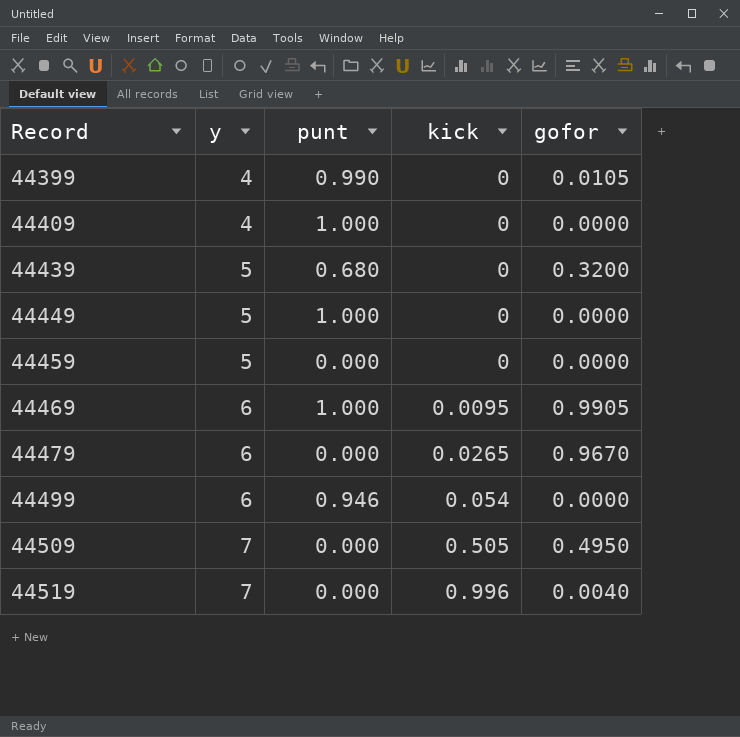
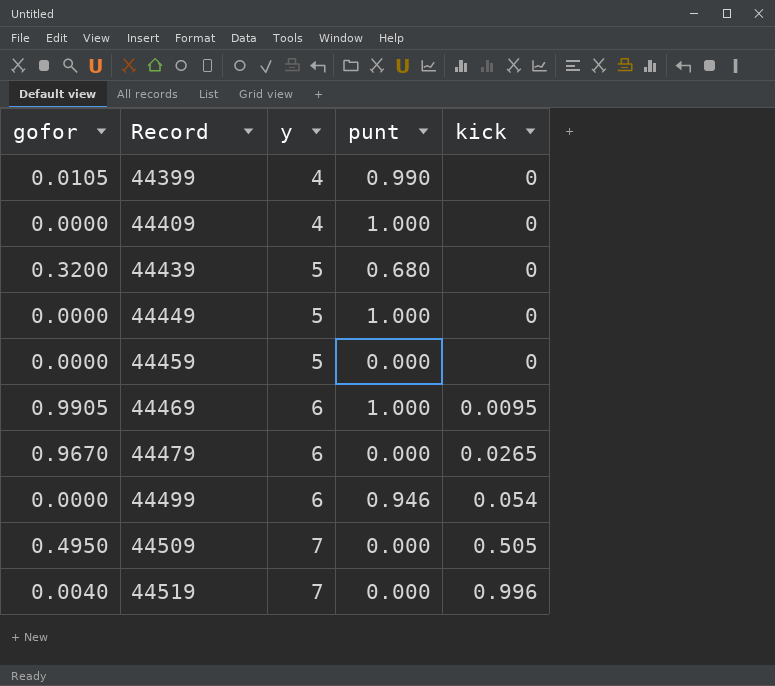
column gofor | position: 5 -> 1

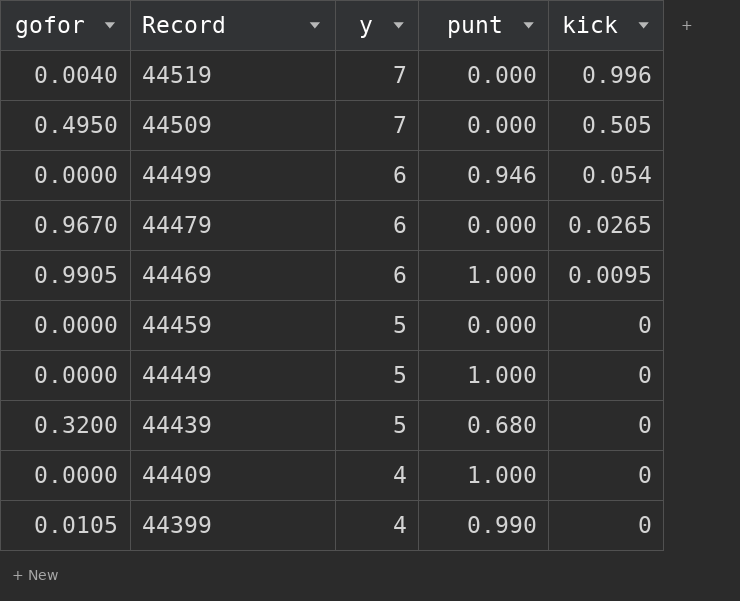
row order: Record ascending -> Record descending

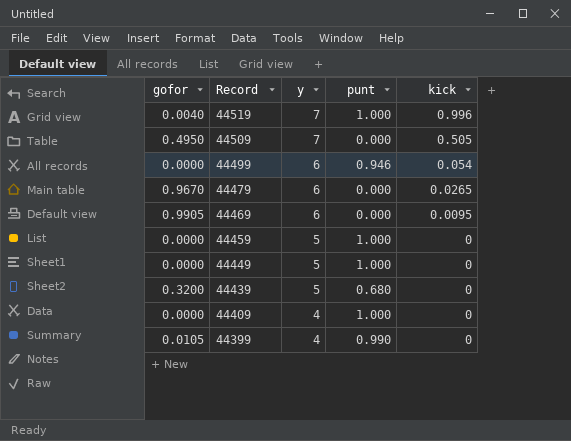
44519 | punt: 0.000 -> 1.000
44469 | punt: 1.000 -> 0.000
44459 | punt: 0.000 -> 1.000

